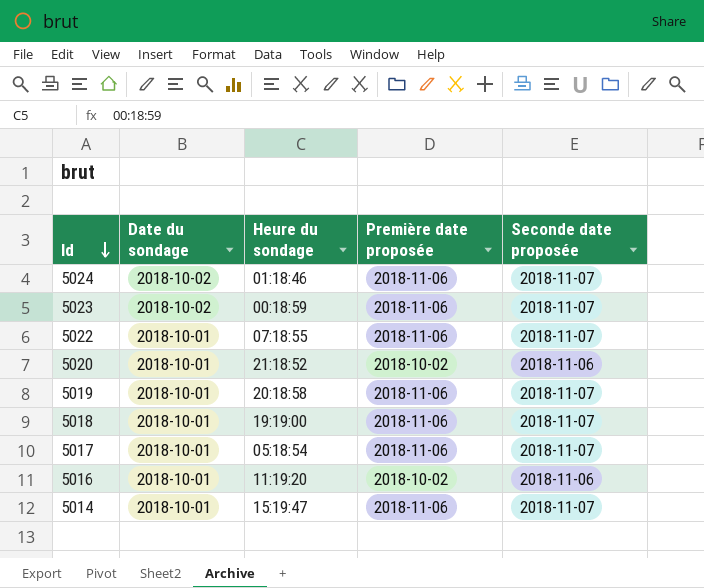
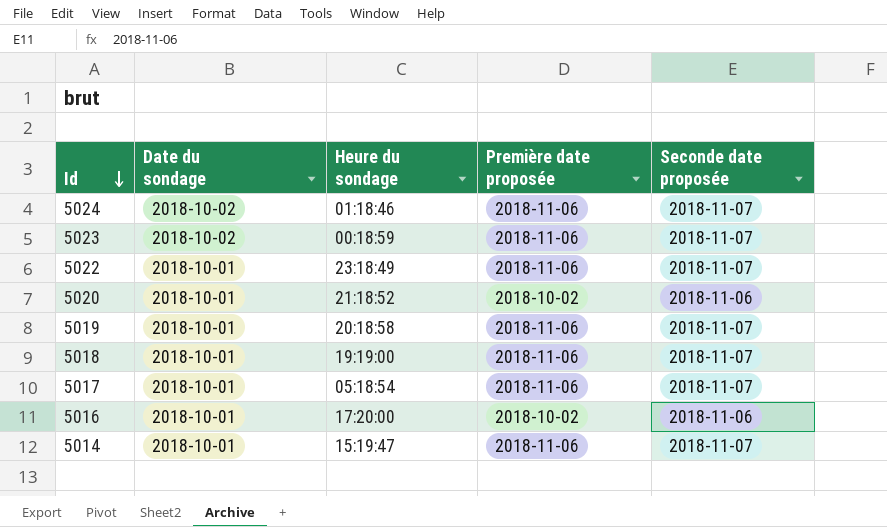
5022 | Heure du sondage: 07:18:55 -> 23:18:49
5016 | Heure du sondage: 11:19:20 -> 17:20:00

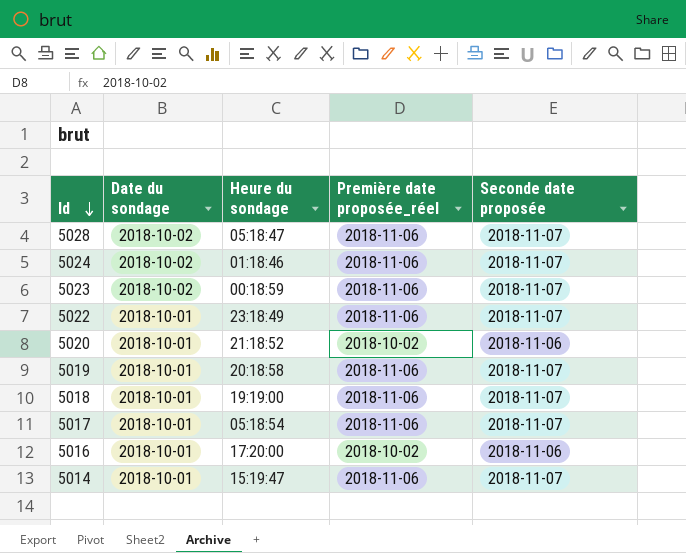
column name: Première date proposée -> Première date proposée_réel
row 5028: none -> 2018-10-02 | 05:18:47 | 2018-11-06 | 2018-11-07

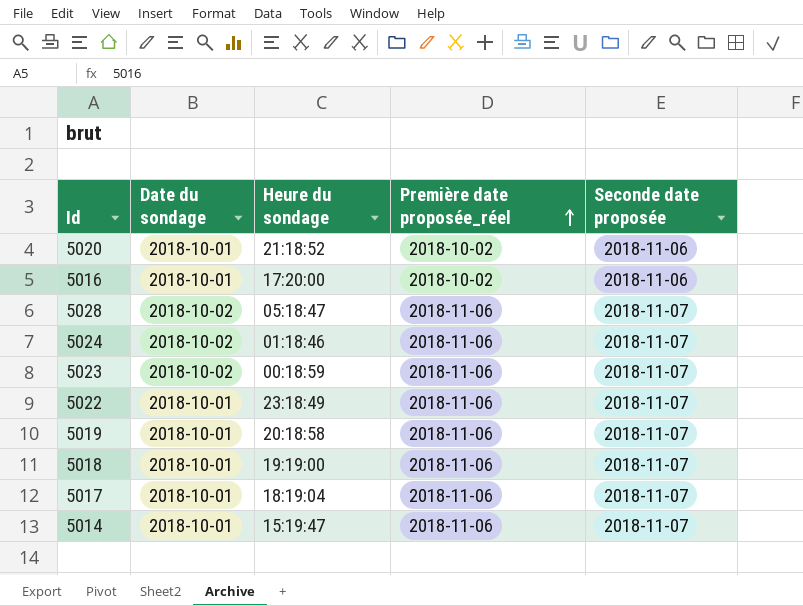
row order: Id descending -> Première date proposée_réel ascending
5017 | Heure du sondage: 05:18:54 -> 18:19:04

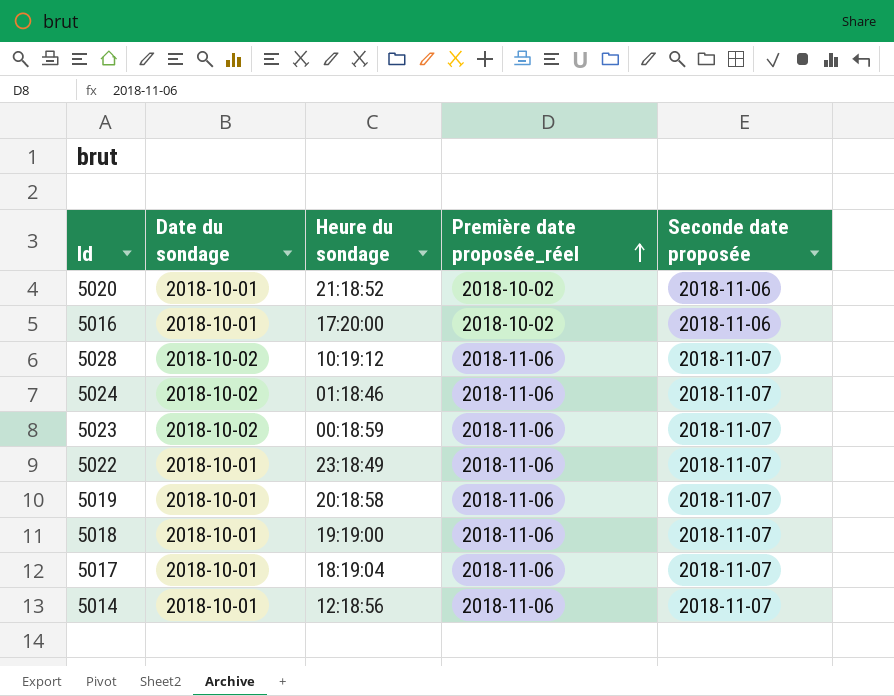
5028 | Heure du sondage: 05:18:47 -> 10:19:12
5014 | Heure du sondage: 15:19:47 -> 12:18:56

